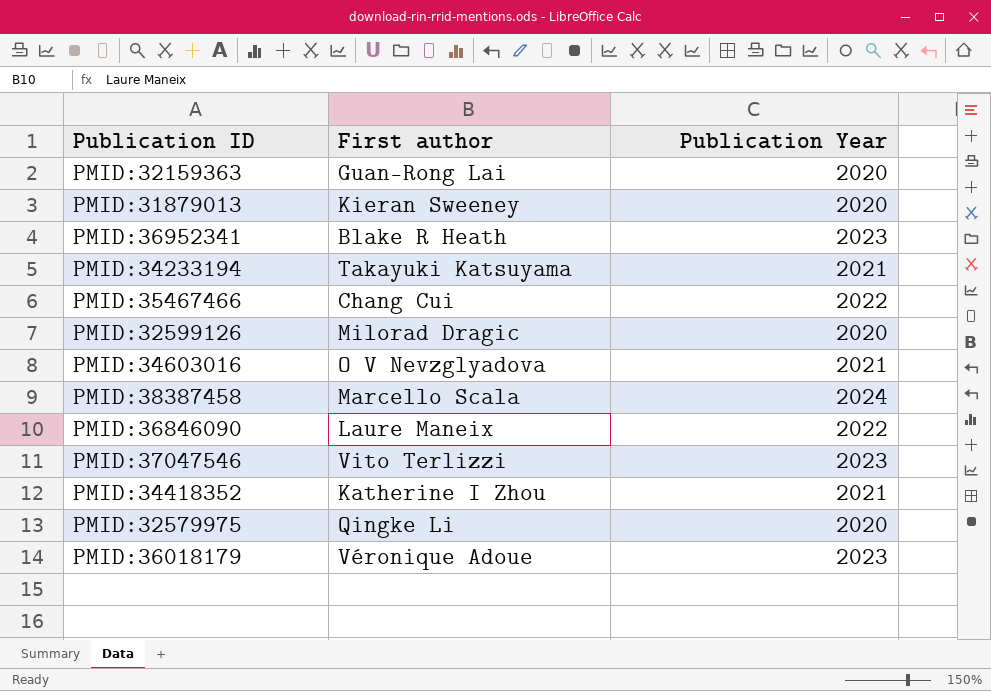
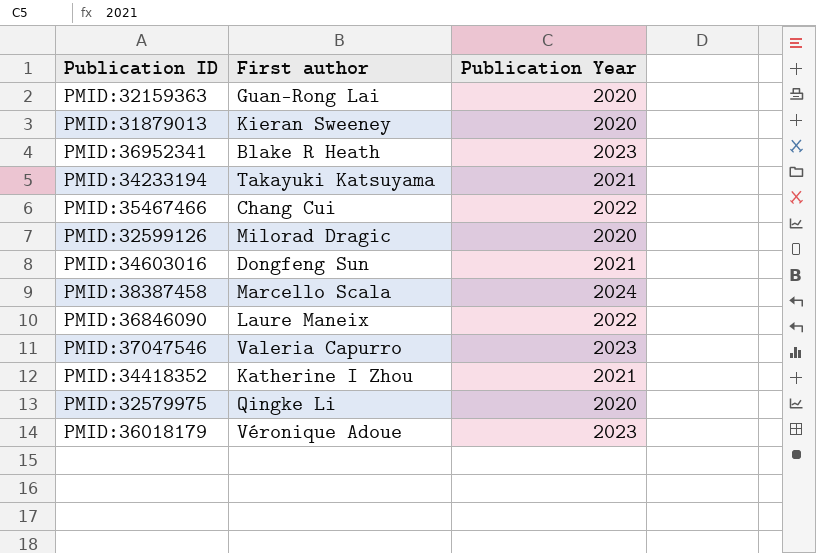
PMID:34603016 | First author: O V Nevzglyadova -> Dongfeng Sun
PMID:37047546 | First author: Vito Terlizzi -> Valeria Capurro

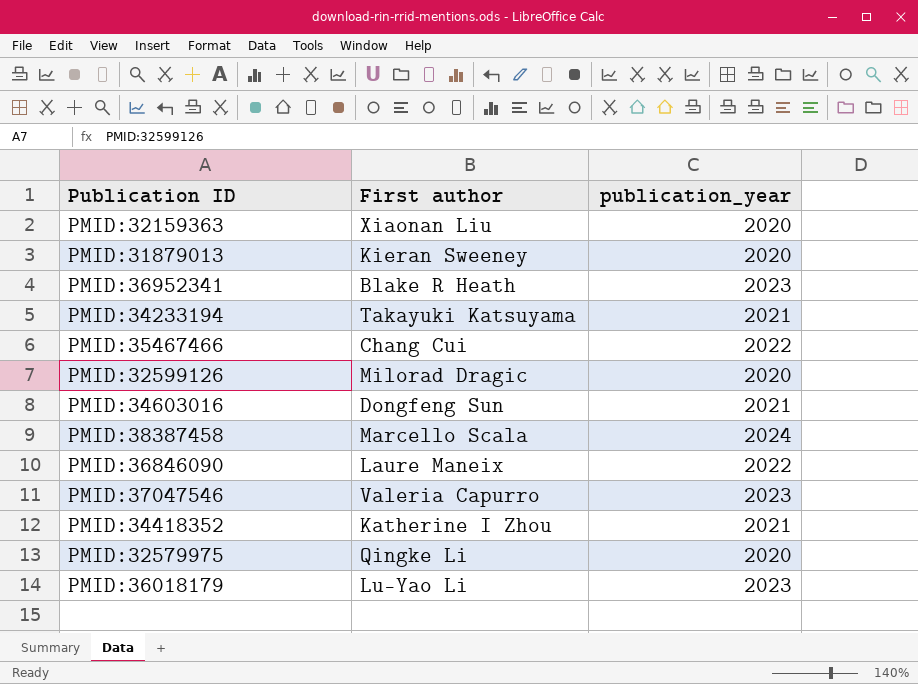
column name: Publication Year -> publication_year
PMID:32159363 | First author: Guan-Rong Lai -> Xiaonan Liu
PMID:36018179 | First author: Véronique Adoue -> Lu-Yao Li

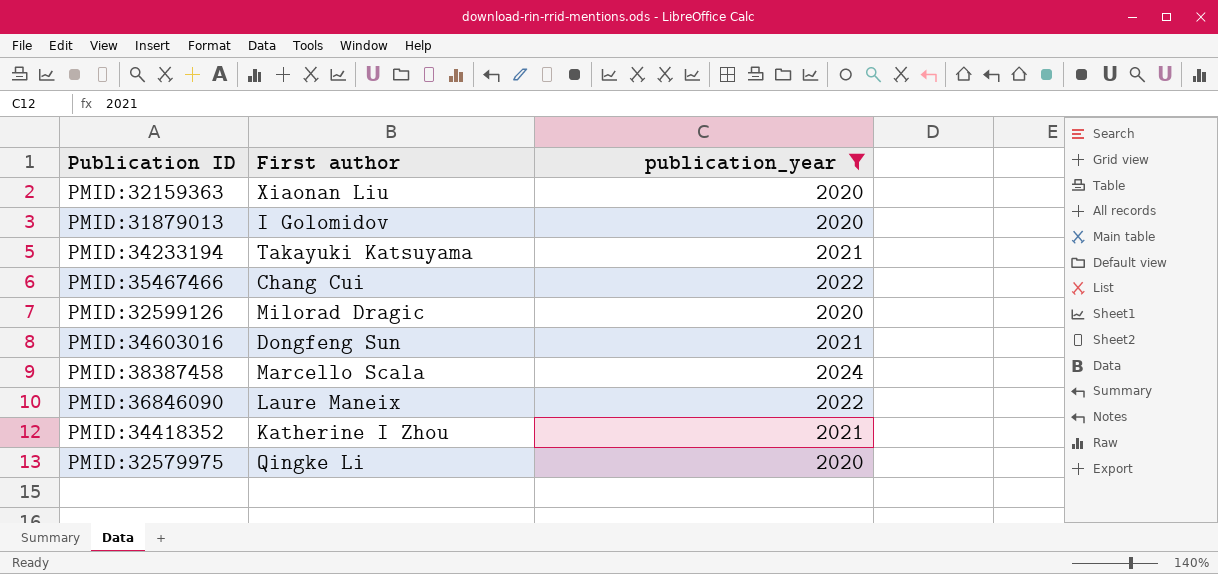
filter: none -> publication_year != 2023
PMID:31879013 | First author: Kieran Sweeney -> I Golomidov

